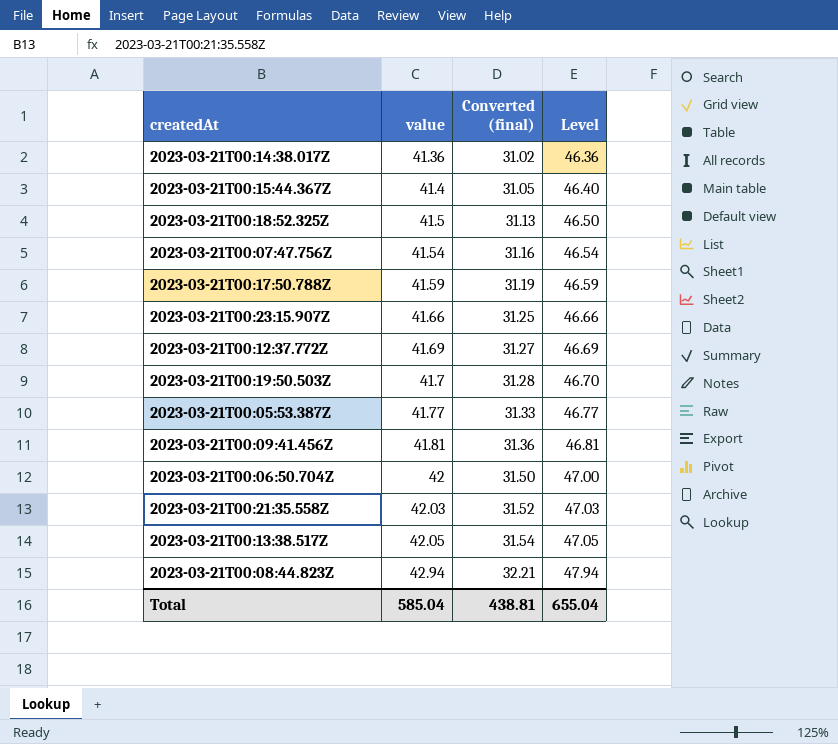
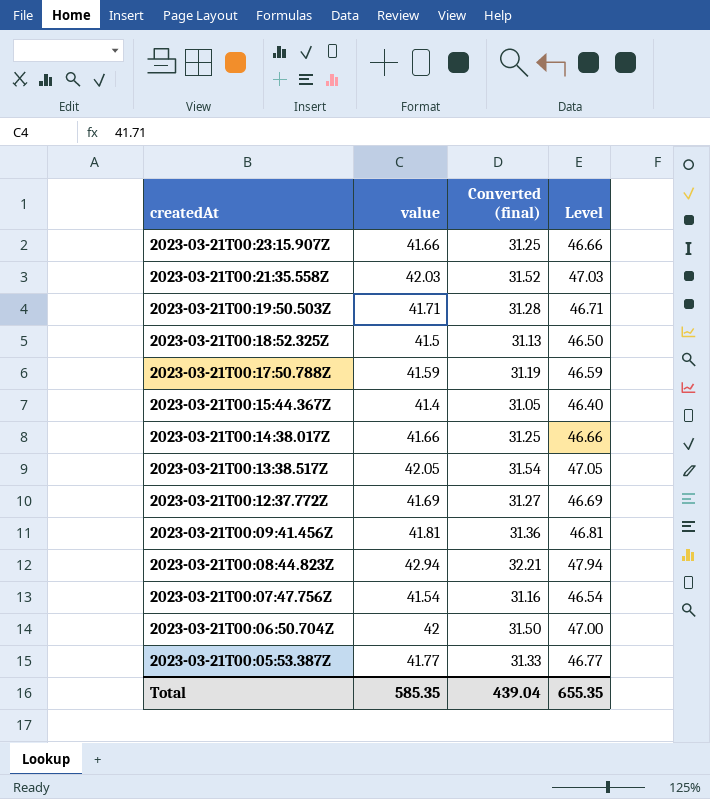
row order: value ascending -> createdAt descending
2023-03-21T00:19:50.503Z | value: 41.7 -> 41.71
2023-03-21T00:19:50.503Z | Level: 46.70 -> 46.71
2023-03-21T00:14:38.017Z | value: 41.36 -> 41.66
2023-03-21T00:14:38.017Z | Converted (final): 31.02 -> 31.25
2023-03-21T00:14:38.017Z | Level: 46.36 -> 46.66
Total | value: 585.04 -> 585.35
Total | Converted (final): 438.81 -> 439.04
Total | Level: 655.04 -> 655.35

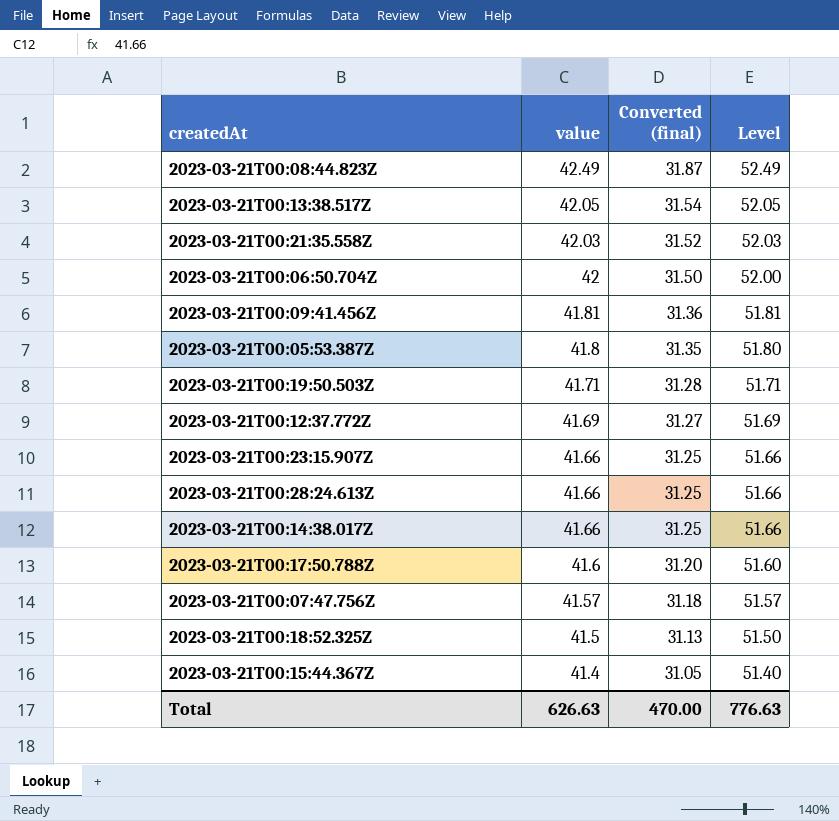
row order: createdAt descending -> value descending
column Level | formula: [value] + 5 -> [value] + 10
2023-03-21T00:08:44.823Z | value: 42.94 -> 42.49
2023-03-21T00:08:44.823Z | Converted (final): 32.21 -> 31.87
2023-03-21T00:05:53.387Z | value: 41.77 -> 41.8
2023-03-21T00:05:53.387Z | Converted (final): 31.33 -> 31.35
row 2023-03-21T00:28:24.613Z: none -> 41.66 | 31.25 | 51.66
2023-03-21T00:17:50.788Z | value: 41.59 -> 41.6
2023-03-21T00:17:50.788Z | Converted (final): 31.19 -> 31.20
2023-03-21T00:07:47.756Z | value: 41.54 -> 41.57
2023-03-21T00:07:47.756Z | Converted (final): 31.16 -> 31.18
Total | value: 585.35 -> 626.63
Total | Converted (final): 439.04 -> 470.00
Total | Level: 655.35 -> 776.63

